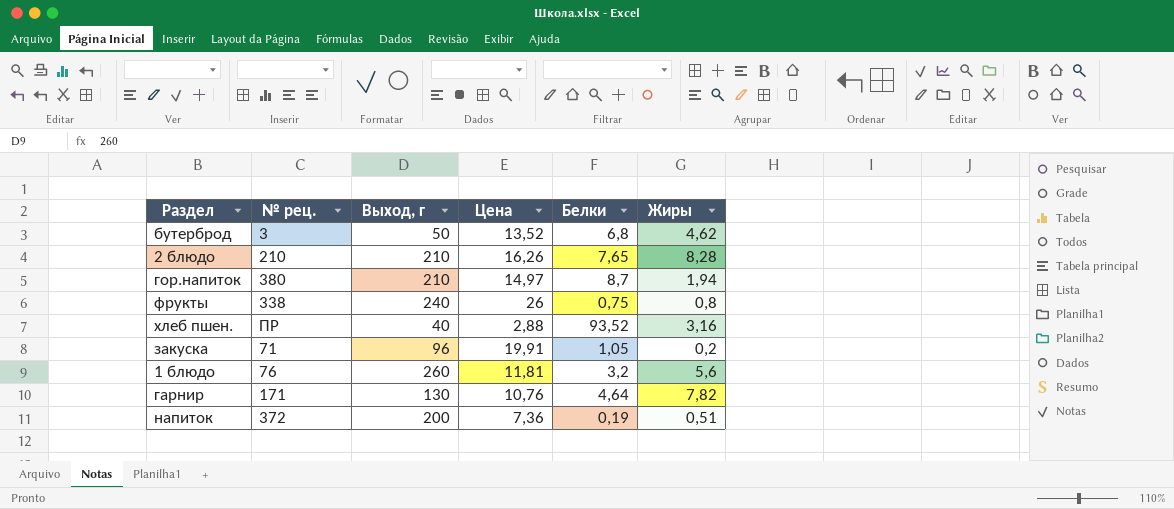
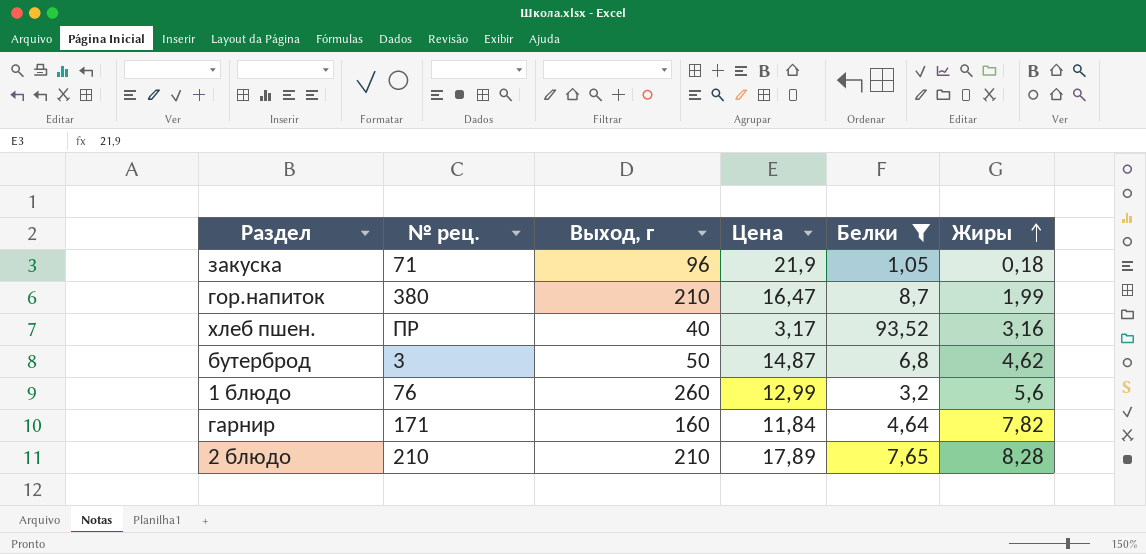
filter: none -> Белки >= 1,05
row order: none -> Жиры ascending
закуска | Цена: 19,91 -> 21,9
закуска | Жиры: 0,2 -> 0,18
гор.напиток | Цена: 14,97 -> 16,47
гор.напиток | Жиры: 1,94 -> 1,99
хлеб пшен. | Цена: 2,88 -> 3,17
бутерброд | Цена: 13,52 -> 14,87
1 блюдо | Цена: 11,81 -> 12,99
гарнир | Выход, г: 130 -> 160
гарнир | Цена: 10,76 -> 11,84
2 блюдо | Цена: 16,26 -> 17,89

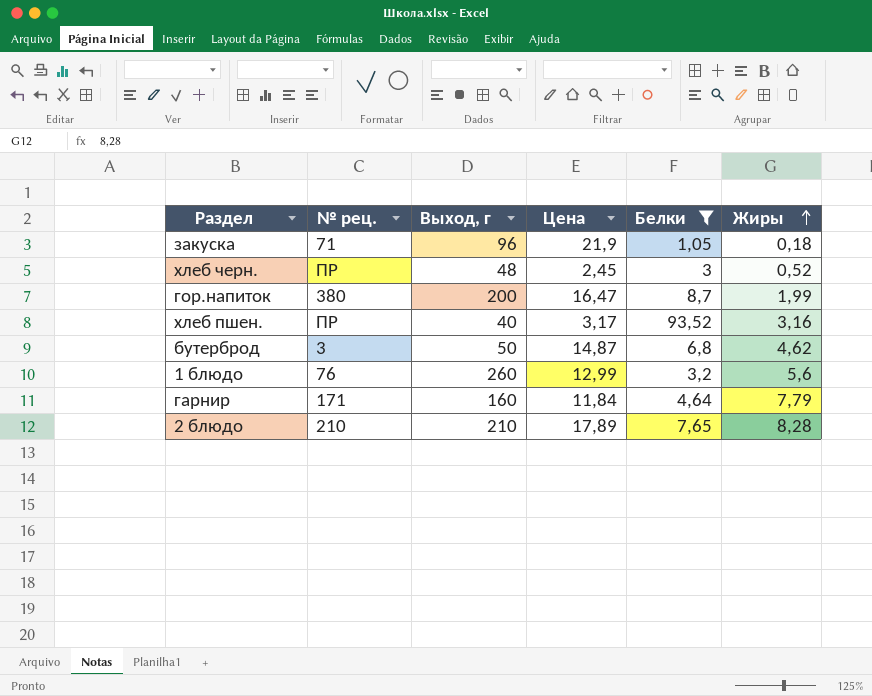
row хлеб черн.: none -> ПР | 48 | 2,45 | 3 | 0,52
гор.напиток | Выход, г: 210 -> 200
гарнир | Жиры: 7,82 -> 7,79

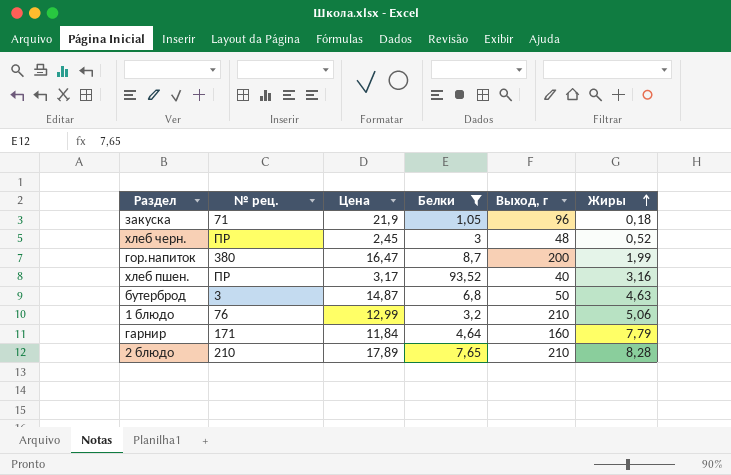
column Выход, г | position: 3 -> 5
бутерброд | Жиры: 4,62 -> 4,63
1 блюдо | Выход, г: 260 -> 210
1 блюдо | Жиры: 5,6 -> 5,06

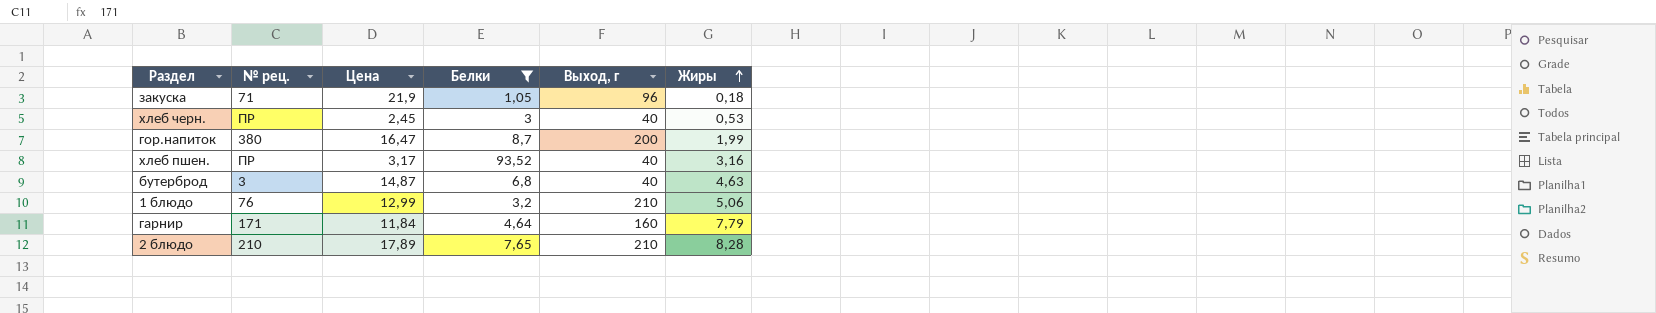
хлеб черн. | Выход, г: 48 -> 40
хлеб черн. | Жиры: 0,52 -> 0,53
бутерброд | Выход, г: 50 -> 40

